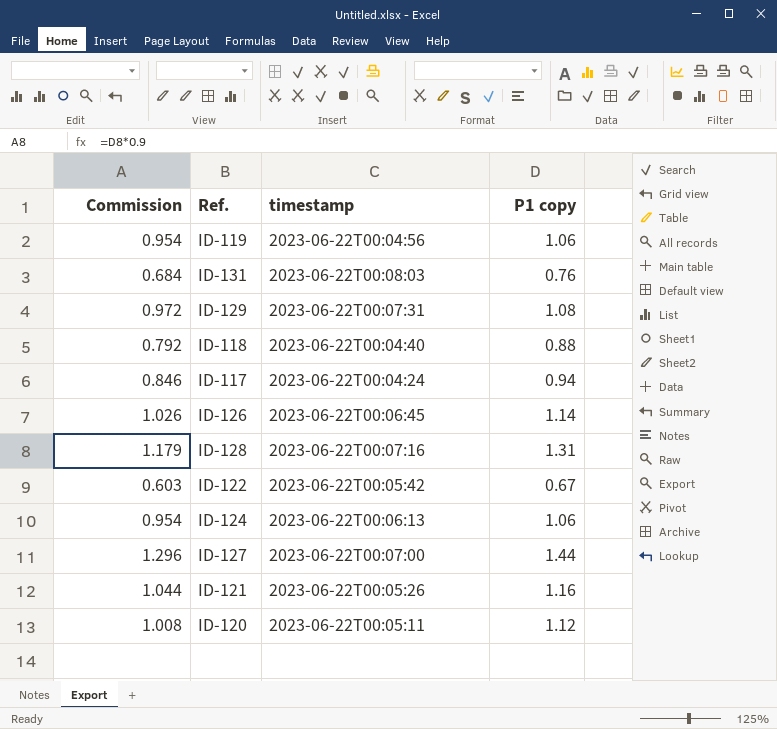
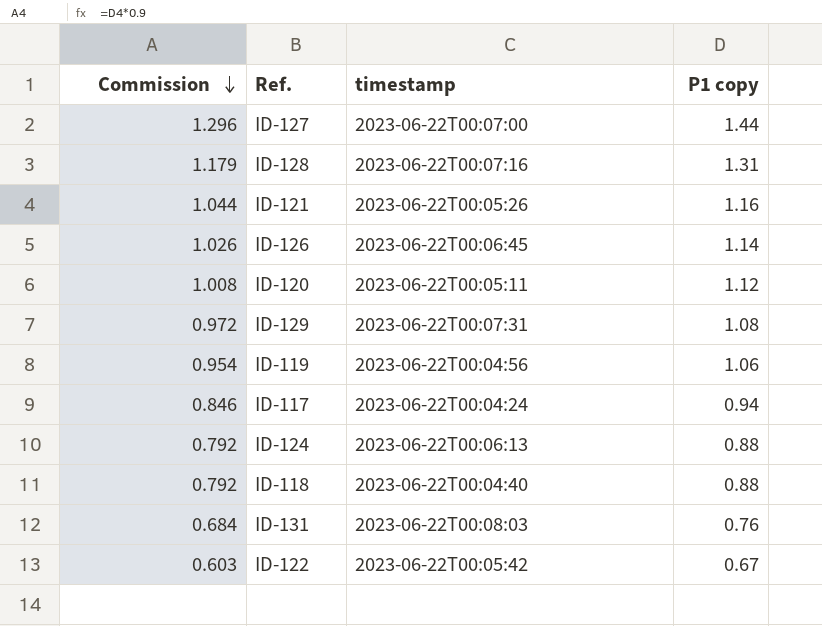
row order: none -> Commission descending
ID-124 | Commission: 0.954 -> 0.792
ID-124 | P1 copy: 1.06 -> 0.88

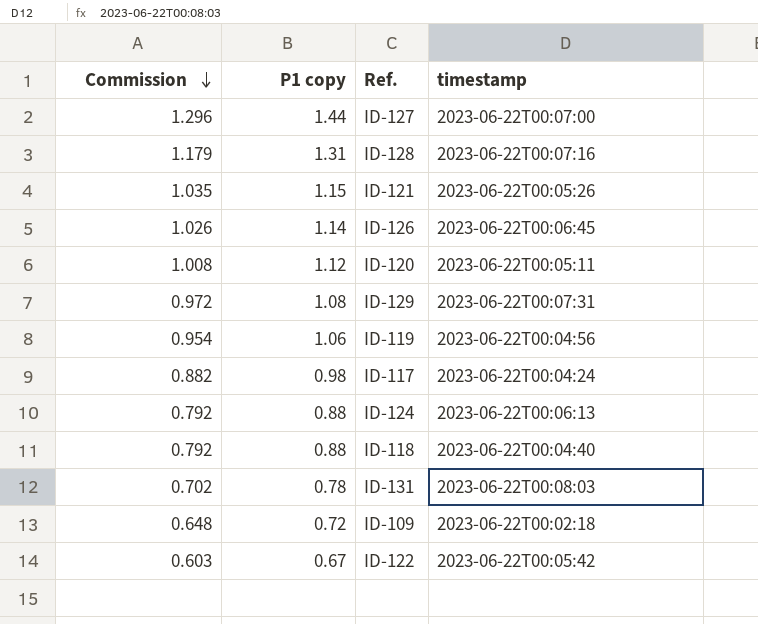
column P1 copy | position: 4 -> 2
ID-121 | Commission: 1.044 -> 1.035
ID-121 | P1 copy: 1.16 -> 1.15
ID-117 | Commission: 0.846 -> 0.882
ID-117 | P1 copy: 0.94 -> 0.98
ID-131 | Commission: 0.684 -> 0.702
ID-131 | P1 copy: 0.76 -> 0.78
row ID-109: none -> 0.648 | 0.72 | 2023-06-22T00:02:18

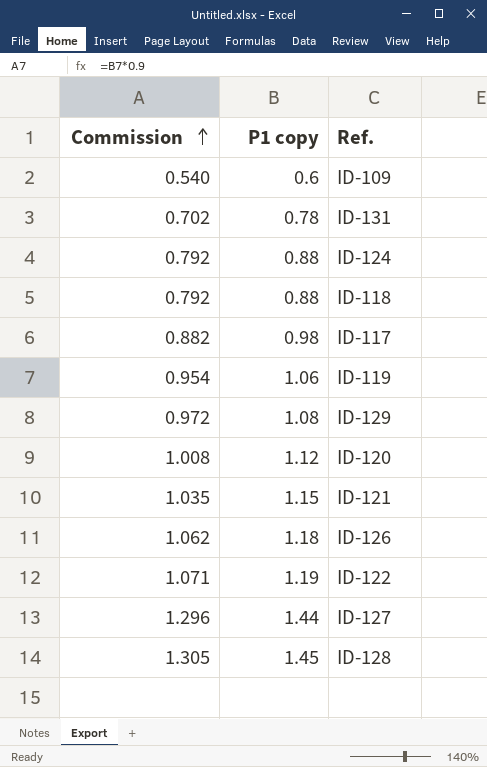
row order: Commission descending -> Commission ascending
column timestamp | position: 4 -> none
ID-109 | Commission: 0.648 -> 0.540
ID-109 | P1 copy: 0.72 -> 0.6
ID-126 | Commission: 1.026 -> 1.062
ID-126 | P1 copy: 1.14 -> 1.18
ID-122 | Commission: 0.603 -> 1.071
ID-122 | P1 copy: 0.67 -> 1.19
ID-128 | Commission: 1.179 -> 1.305
ID-128 | P1 copy: 1.31 -> 1.45

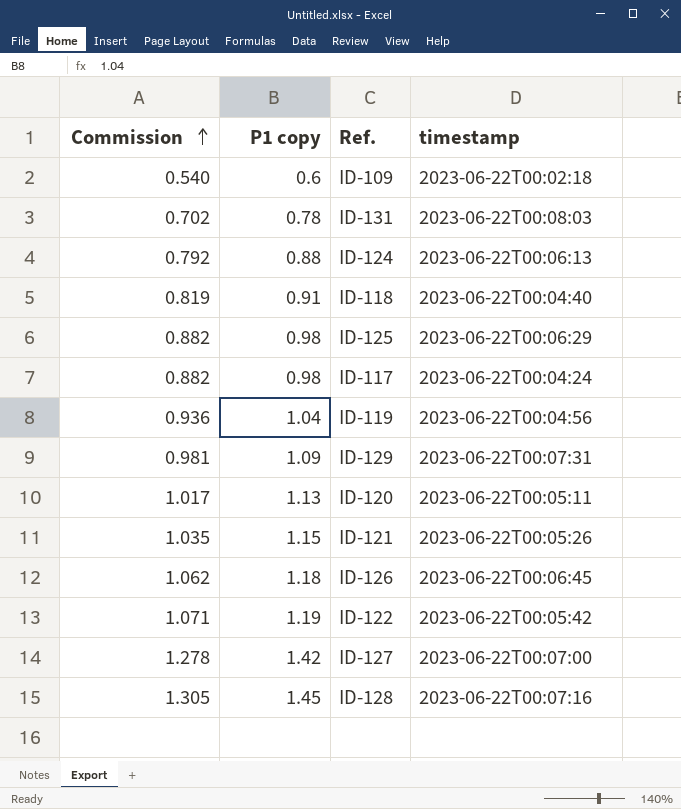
column timestamp | position: none -> 4
ID-118 | Commission: 0.792 -> 0.819
ID-118 | P1 copy: 0.88 -> 0.91
row ID-125: none -> 0.882 | 0.98 | 2023-06-22T00:06:29
ID-119 | Commission: 0.954 -> 0.936
ID-119 | P1 copy: 1.06 -> 1.04
ID-129 | Commission: 0.972 -> 0.981
ID-129 | P1 copy: 1.08 -> 1.09
ID-120 | Commission: 1.008 -> 1.017
ID-120 | P1 copy: 1.12 -> 1.13
ID-127 | Commission: 1.296 -> 1.278
ID-127 | P1 copy: 1.44 -> 1.42

